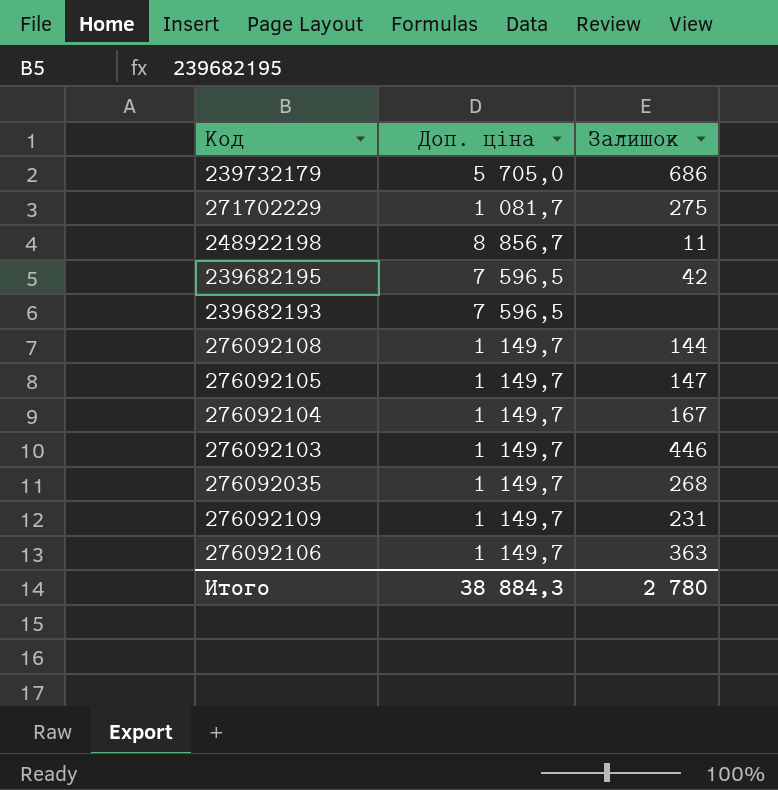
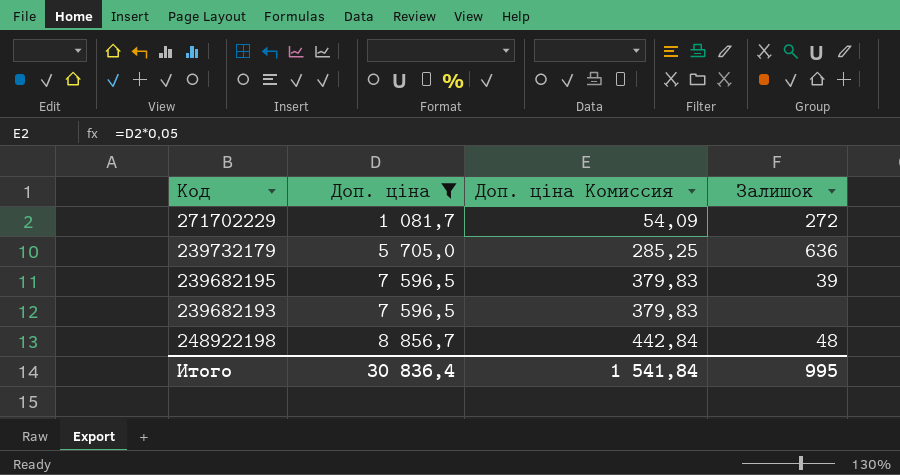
filter: none -> Доп. ціна != 1 149,7
row order: none -> Доп. ціна ascending
column Доп. ціна Комиссия | formula: none -> [Доп. ціна] * 0,05
271702229 | Залишок: 275 -> 272
239732179 | Залишок: 686 -> 636
239682195 | Залишок: 42 -> 39
248922198 | Залишок: 11 -> 48
Итого | Доп. ціна: 38 884,3 -> 30 836,4
Итого | Залишок: 2 780 -> 995

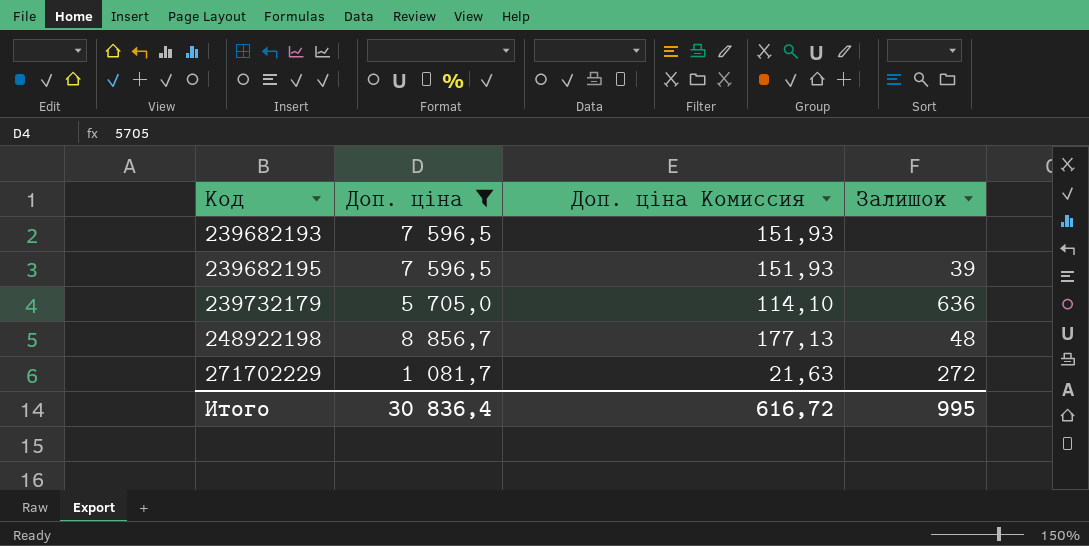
row order: Доп. ціна ascending -> Код ascending
column Доп. ціна Комиссия | formula: [Доп. ціна] * 0,05 -> [Доп. ціна] * 0,02
Итого | Доп. ціна Комиссия: 1 541,84 -> 616,72

